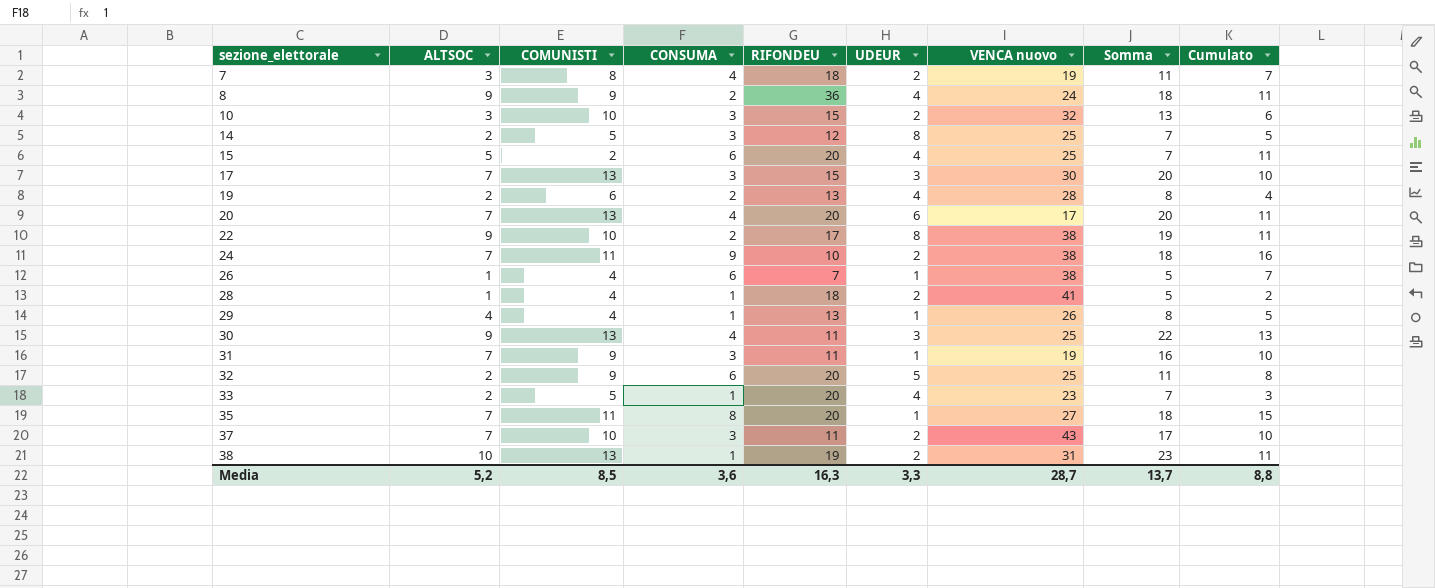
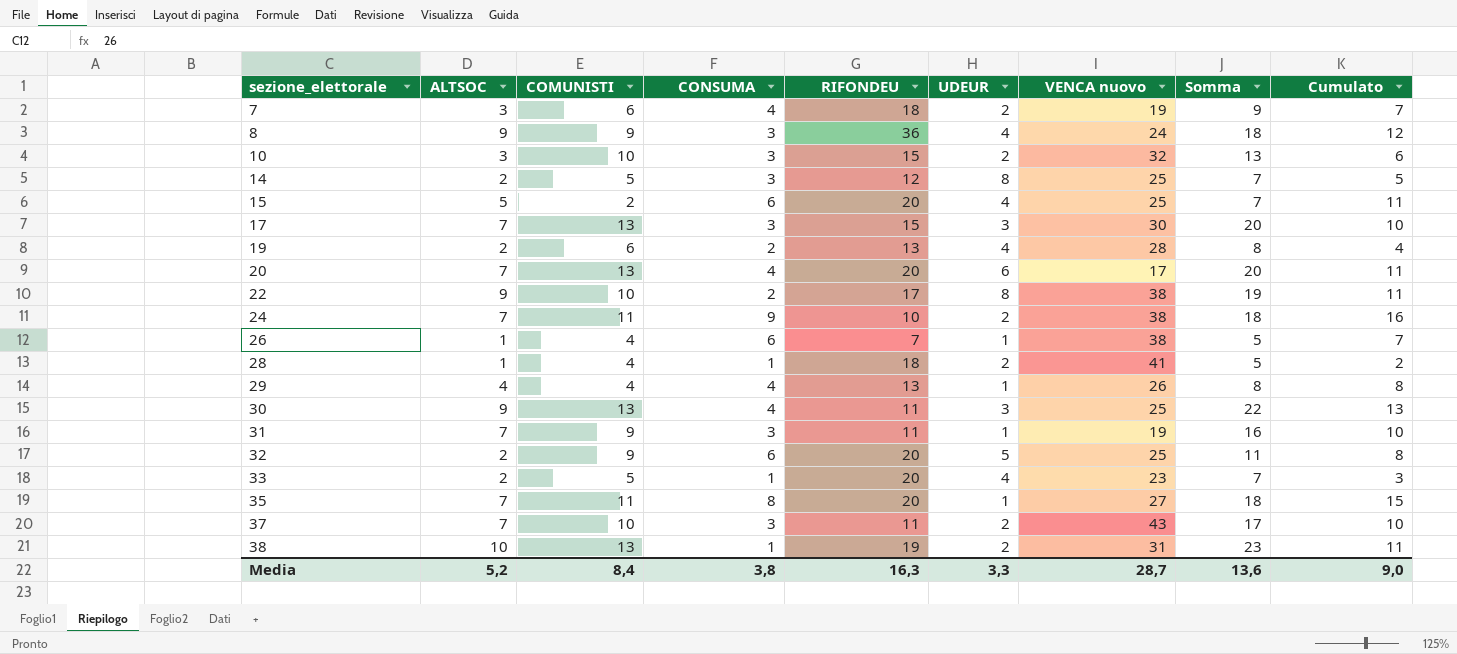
7 | COMUNISTI: 8 -> 6
7 | Somma: 11 -> 9
8 | CONSUMA: 2 -> 3
8 | Cumulato: 11 -> 12
29 | CONSUMA: 1 -> 4
29 | Cumulato: 5 -> 8
Media | COMUNISTI: 8,5 -> 8,4
Media | CONSUMA: 3,6 -> 3,8
Media | Somma: 13,7 -> 13,6
Media | Cumulato: 8,8 -> 9,0

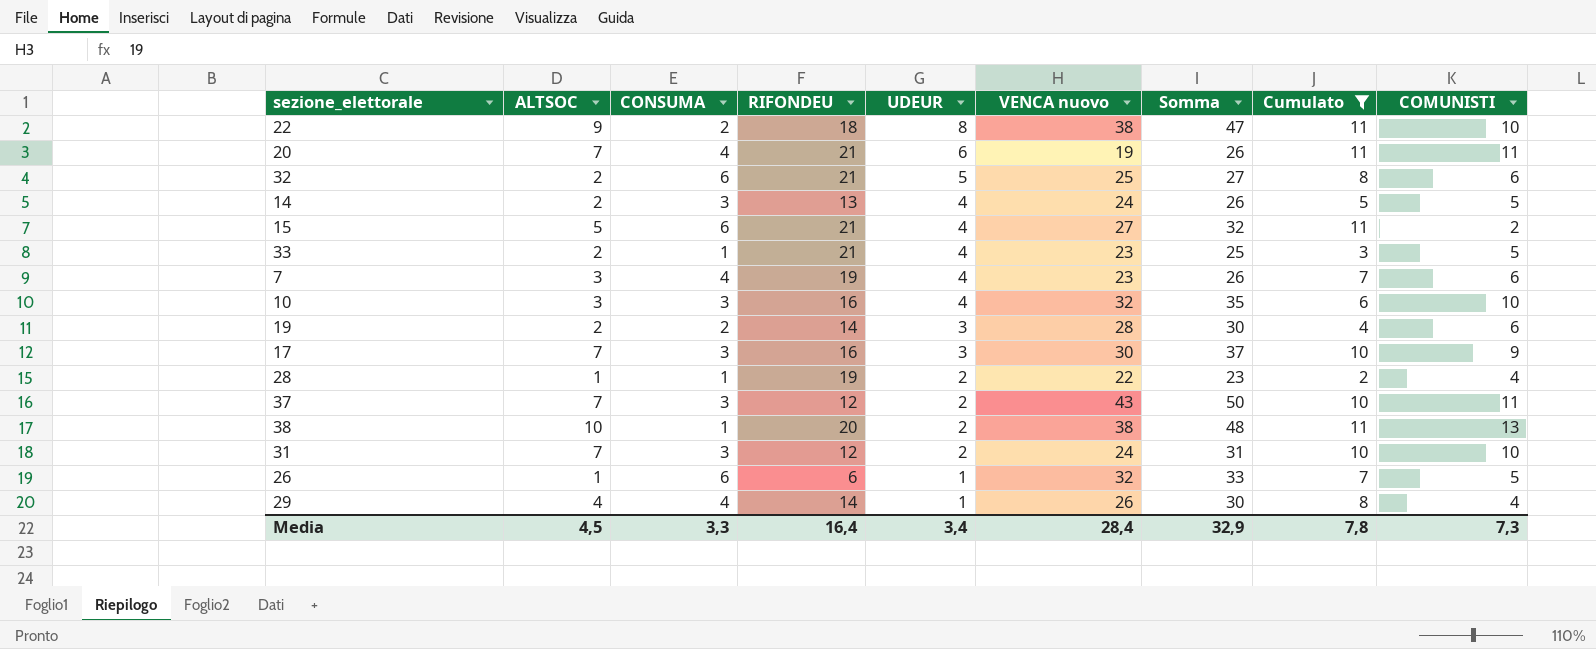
filter: none -> Cumulato <= 11
row order: sezione_elettorale ascending -> UDEUR descending
column Somma | formula: [ALTSOC] + [COMUNISTI] -> [ALTSOC] + [VENCA nuovo]
column COMUNISTI | position: 3 -> 9
22 | RIFONDEU: 17 -> 18
20 | RIFONDEU: 20 -> 21
20 | VENCA nuovo: 17 -> 19
20 | COMUNISTI: 13 -> 11
32 | RIFONDEU: 20 -> 21
32 | COMUNISTI: 9 -> 6
14 | RIFONDEU: 12 -> 13
14 | UDEUR: 8 -> 4
14 | VENCA nuovo: 25 -> 24
15 | RIFONDEU: 20 -> 21
15 | VENCA nuovo: 25 -> 27
33 | RIFONDEU: 20 -> 21
7 | RIFONDEU: 18 -> 19
7 | UDEUR: 2 -> 4
7 | VENCA nuovo: 19 -> 23
10 | RIFONDEU: 15 -> 16
10 | UDEUR: 2 -> 4
19 | RIFONDEU: 13 -> 14
19 | UDEUR: 4 -> 3
17 | RIFONDEU: 15 -> 16
17 | COMUNISTI: 13 -> 9
28 | RIFONDEU: 18 -> 19
28 | VENCA nuovo: 41 -> 22
37 | RIFONDEU: 11 -> 12
37 | COMUNISTI: 10 -> 11
38 | RIFONDEU: 19 -> 20
38 | VENCA nuovo: 31 -> 38
31 | RIFONDEU: 11 -> 12
31 | UDEUR: 1 -> 2
31 | VENCA nuovo: 19 -> 24
31 | COMUNISTI: 9 -> 10
26 | RIFONDEU: 7 -> 6
26 | VENCA nuovo: 38 -> 32
26 | COMUNISTI: 4 -> 5
29 | RIFONDEU: 13 -> 14
Media | ALTSOC: 5,2 -> 4,5
Media | CONSUMA: 3,8 -> 3,3
Media | RIFONDEU: 16,3 -> 16,4
Media | UDEUR: 3,3 -> 3,4
Media | VENCA nuovo: 28,7 -> 28,4
Media | Somma: 13,6 -> 32,9
Media | Cumulato: 9,0 -> 7,8
Media | COMUNISTI: 8,4 -> 7,3

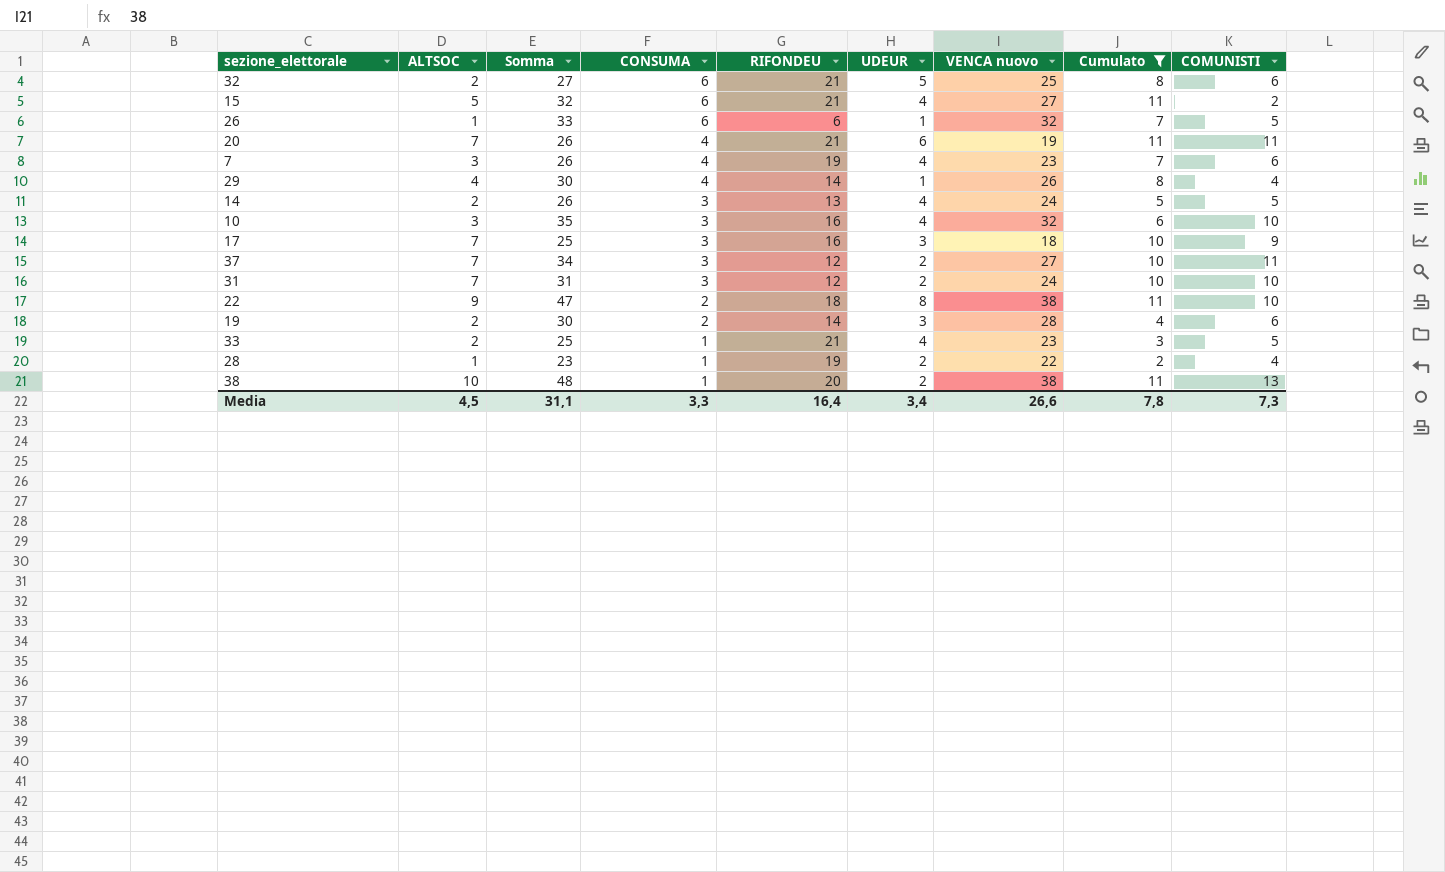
row order: UDEUR descending -> CONSUMA descending
column Somma | position: 7 -> 3
17 | Somma: 37 -> 25
17 | VENCA nuovo: 30 -> 18
37 | Somma: 50 -> 34
37 | VENCA nuovo: 43 -> 27
Media | Somma: 32,9 -> 31,1
Media | VENCA nuovo: 28,4 -> 26,6

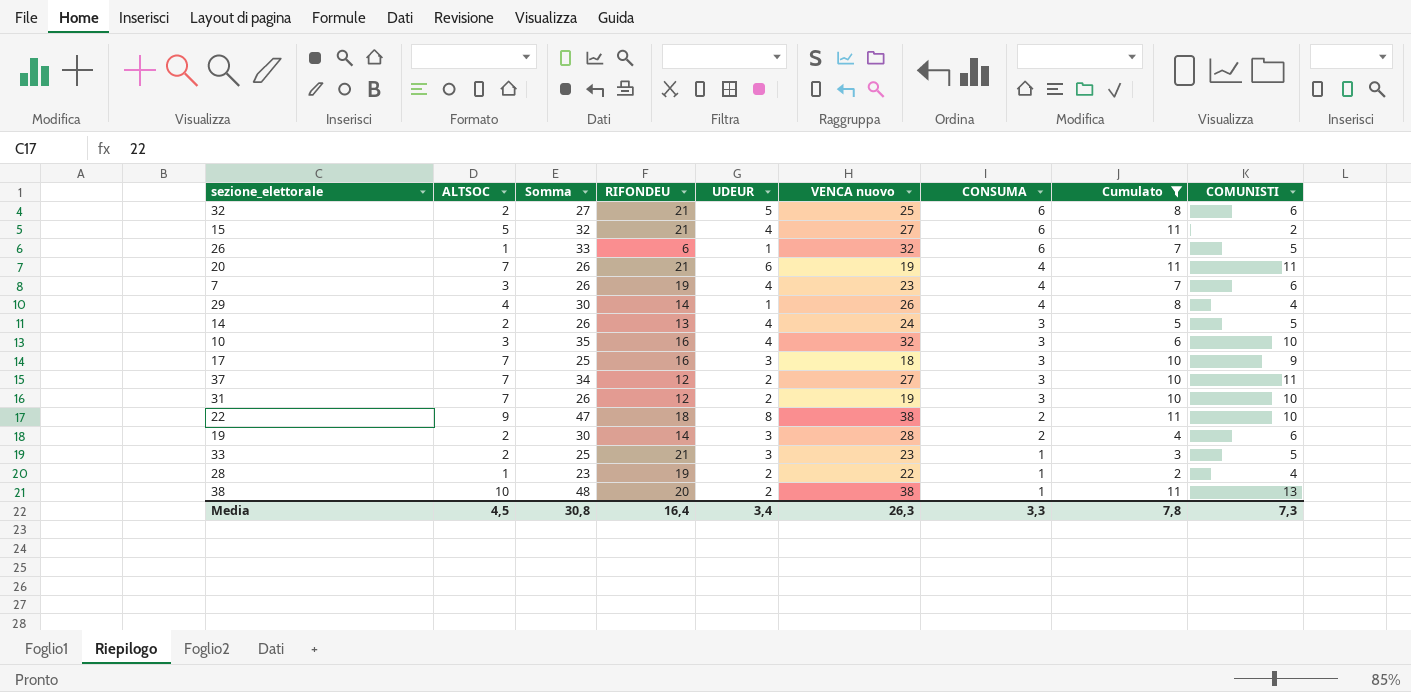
column CONSUMA | position: 4 -> 7
31 | Somma: 31 -> 26
31 | VENCA nuovo: 24 -> 19
33 | UDEUR: 4 -> 3
Media | Somma: 31,1 -> 30,8
Media | VENCA nuovo: 26,6 -> 26,3

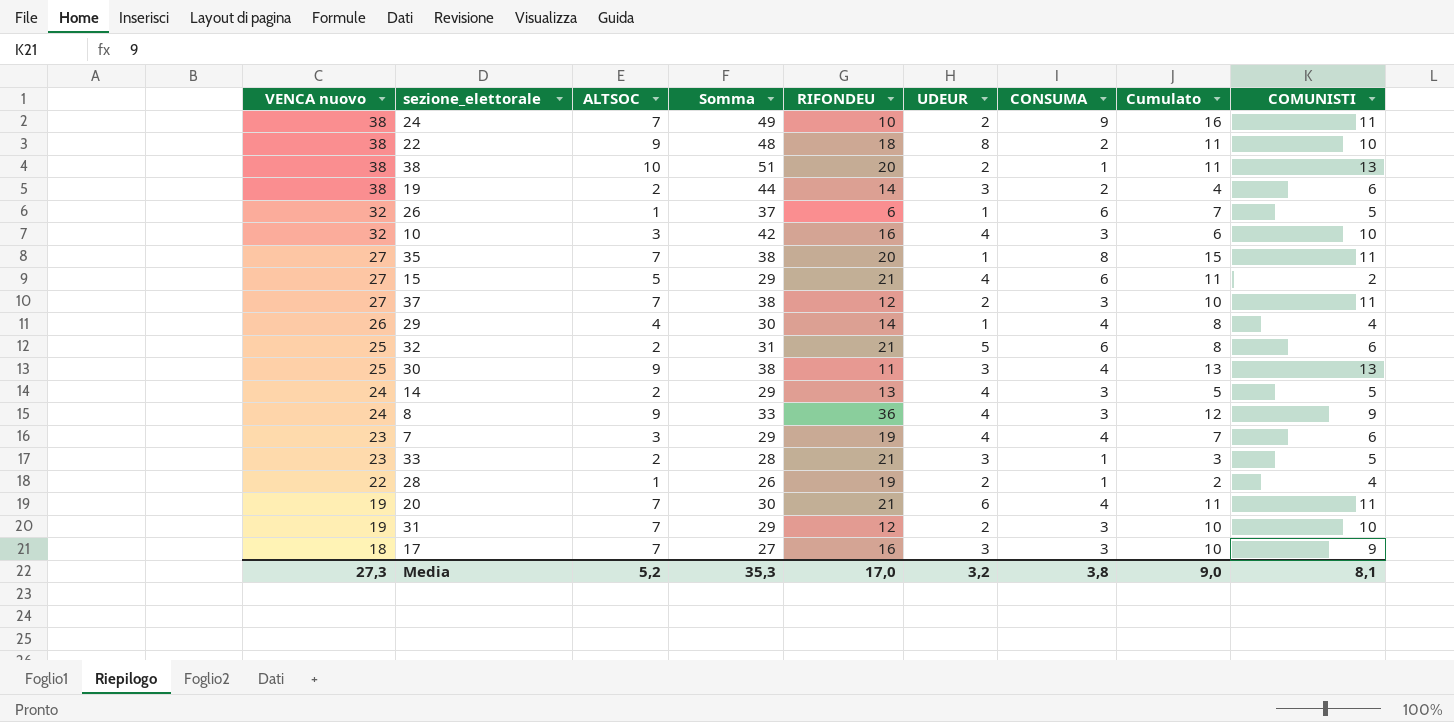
filter: Cumulato <= 11 -> none
row order: CONSUMA descending -> VENCA nuovo descending
column VENCA nuovo | position: 6 -> 1
column Somma | formula: [ALTSOC] + [VENCA nuovo] -> [VENCA nuovo] + [COMUNISTI]
19 | VENCA nuovo: 28 -> 38
Media | VENCA nuovo: 26,3 -> 27,3
Media | ALTSOC: 4,5 -> 5,2
Media | Somma: 30,8 -> 35,3
Media | RIFONDEU: 16,4 -> 17,0
Media | UDEUR: 3,4 -> 3,2
Media | CONSUMA: 3,3 -> 3,8
Media | Cumulato: 7,8 -> 9,0
Media | COMUNISTI: 7,3 -> 8,1

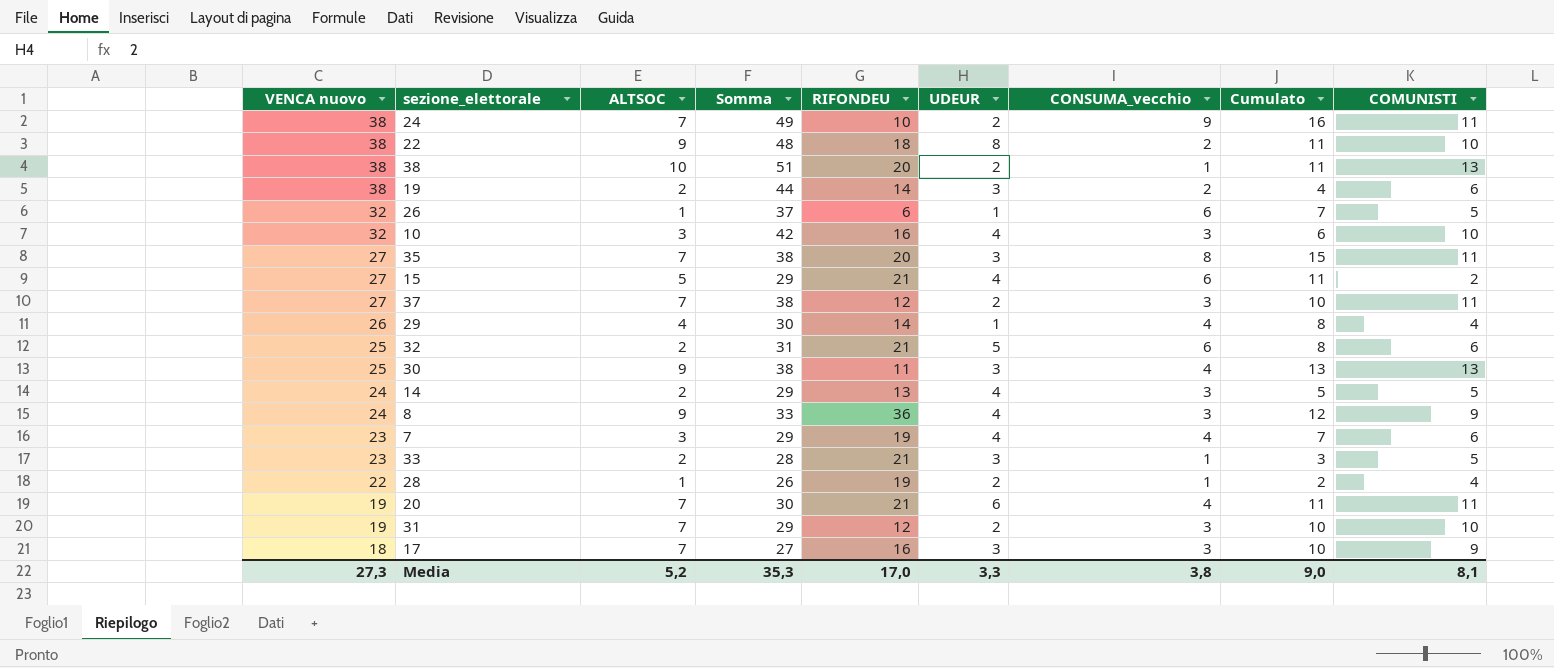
column name: CONSUMA -> CONSUMA_vecchio
35 | UDEUR: 1 -> 3
Media | UDEUR: 3,2 -> 3,3

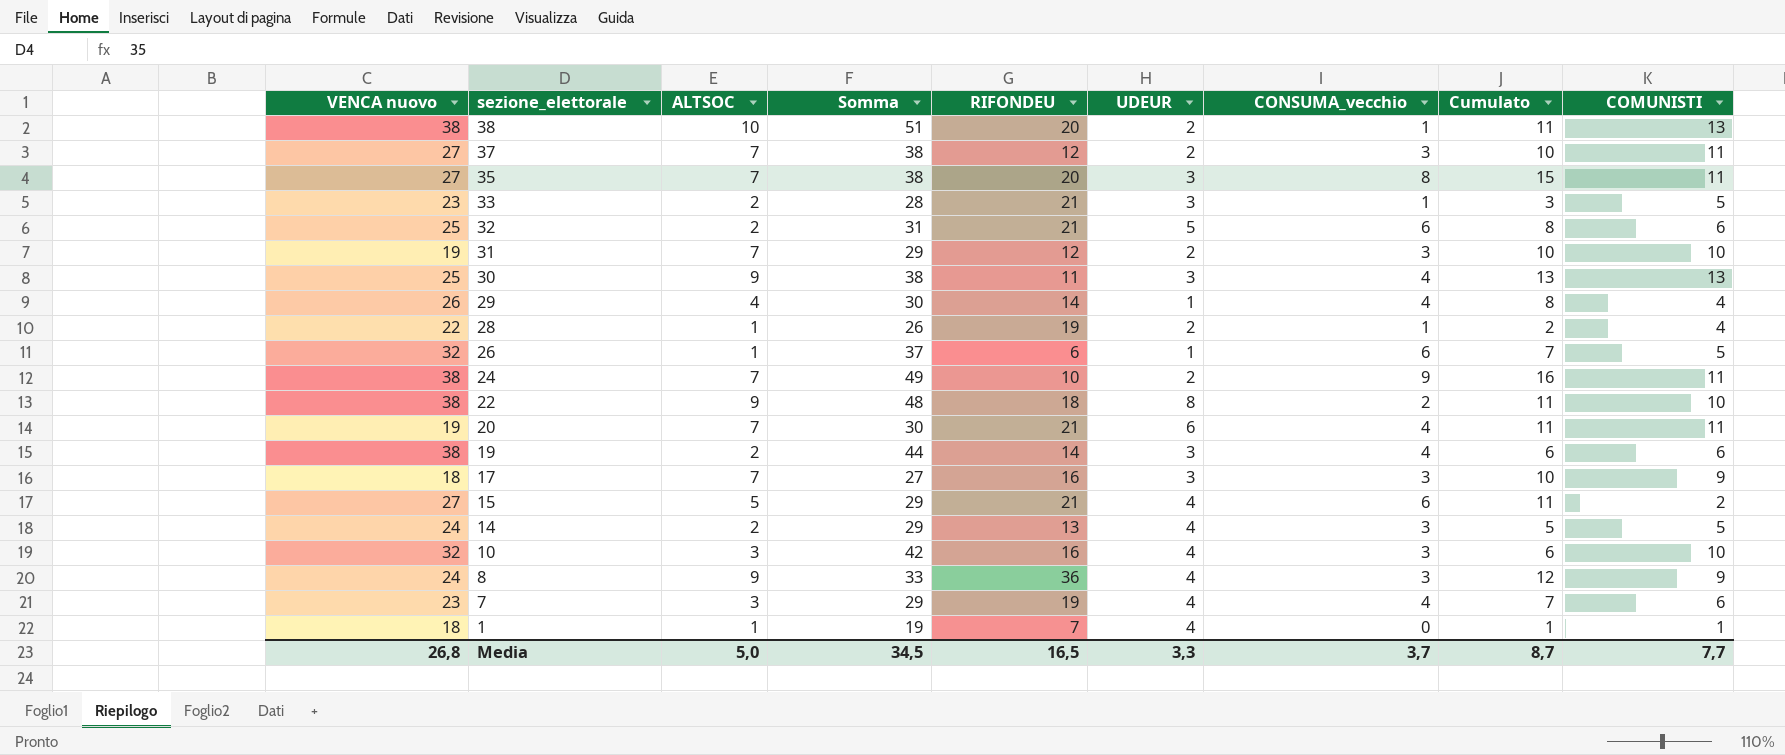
row order: VENCA nuovo descending -> sezione_elettorale descending
19 | CONSUMA_vecchio: 2 -> 4
19 | Cumulato: 4 -> 6
row 1: none -> 18 | 1 | 19 | 7 | 4 | 0 | 1 | 1
Media | VENCA nuovo: 27,3 -> 26,8
Media | ALTSOC: 5,2 -> 5,0
Media | Somma: 35,3 -> 34,5
Media | RIFONDEU: 17,0 -> 16,5
Media | CONSUMA_vecchio: 3,8 -> 3,7
Media | Cumulato: 9,0 -> 8,7
Media | COMUNISTI: 8,1 -> 7,7

